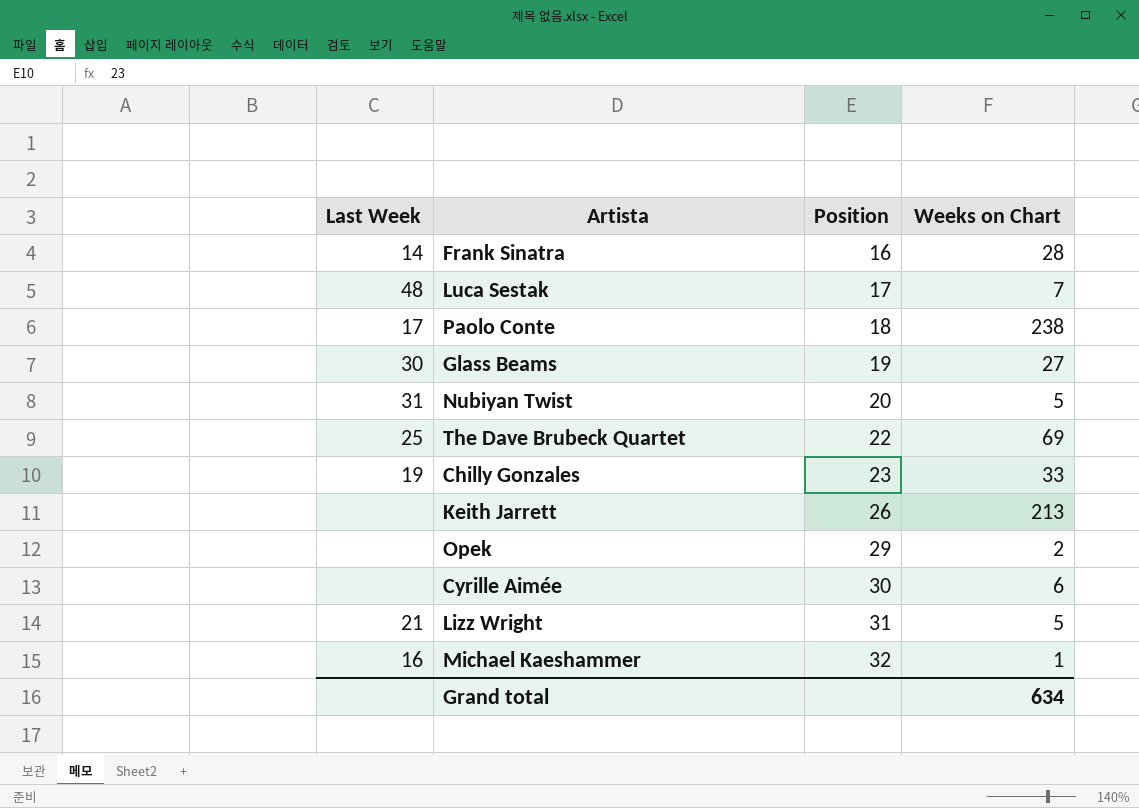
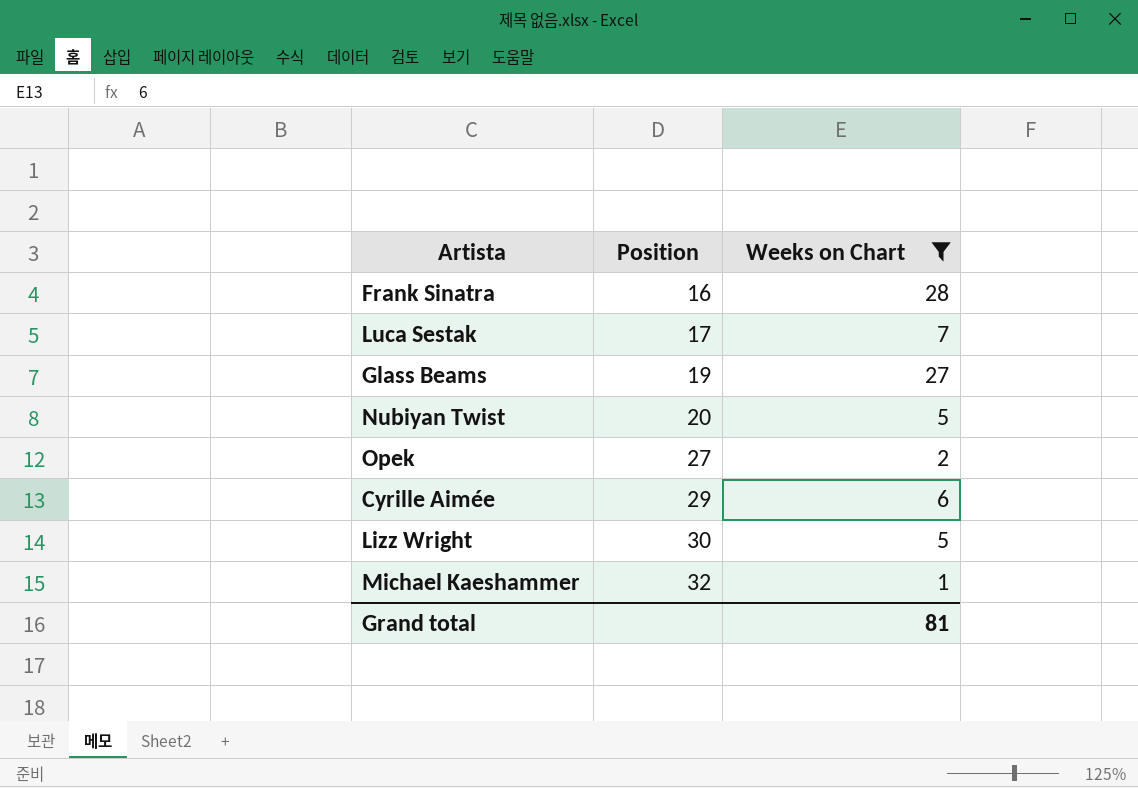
filter: none -> Weeks on Chart <= 28
column Last Week | position: 1 -> none
Opek | Position: 29 -> 27
Cyrille Aimée | Position: 30 -> 29
Lizz Wright | Position: 31 -> 30
Grand total | Weeks on Chart: 634 -> 81

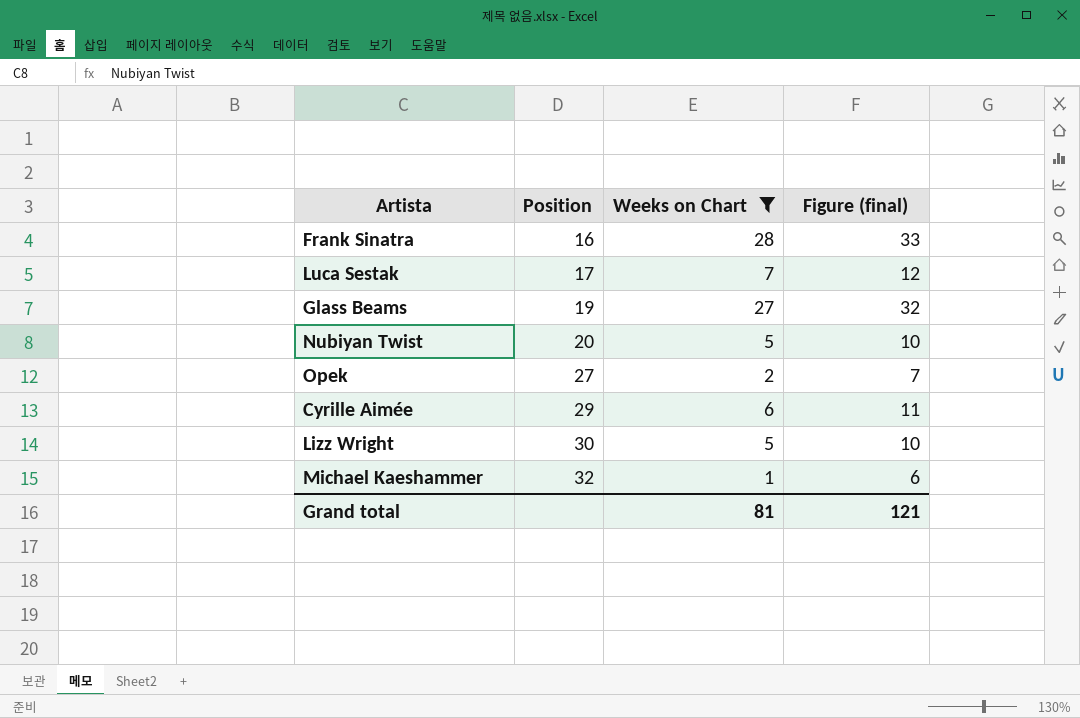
column Figure (final) | formula: none -> [Weeks on Chart] + 5

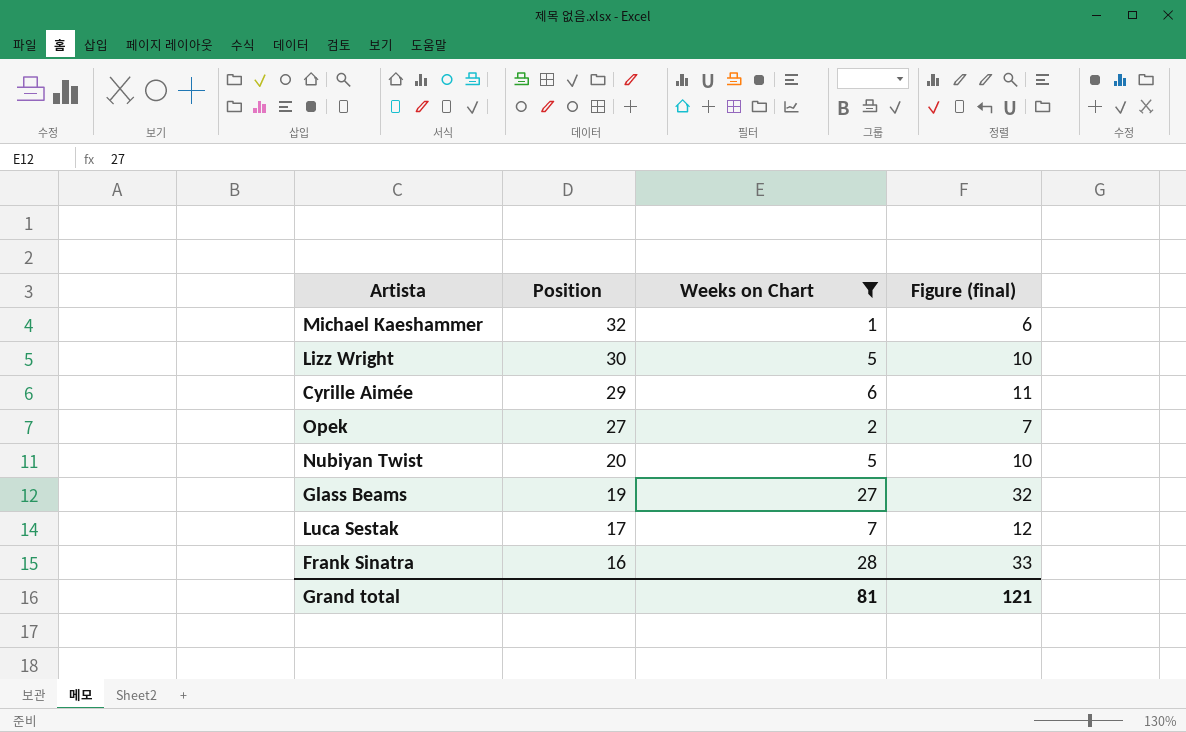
row order: Position ascending -> Position descending

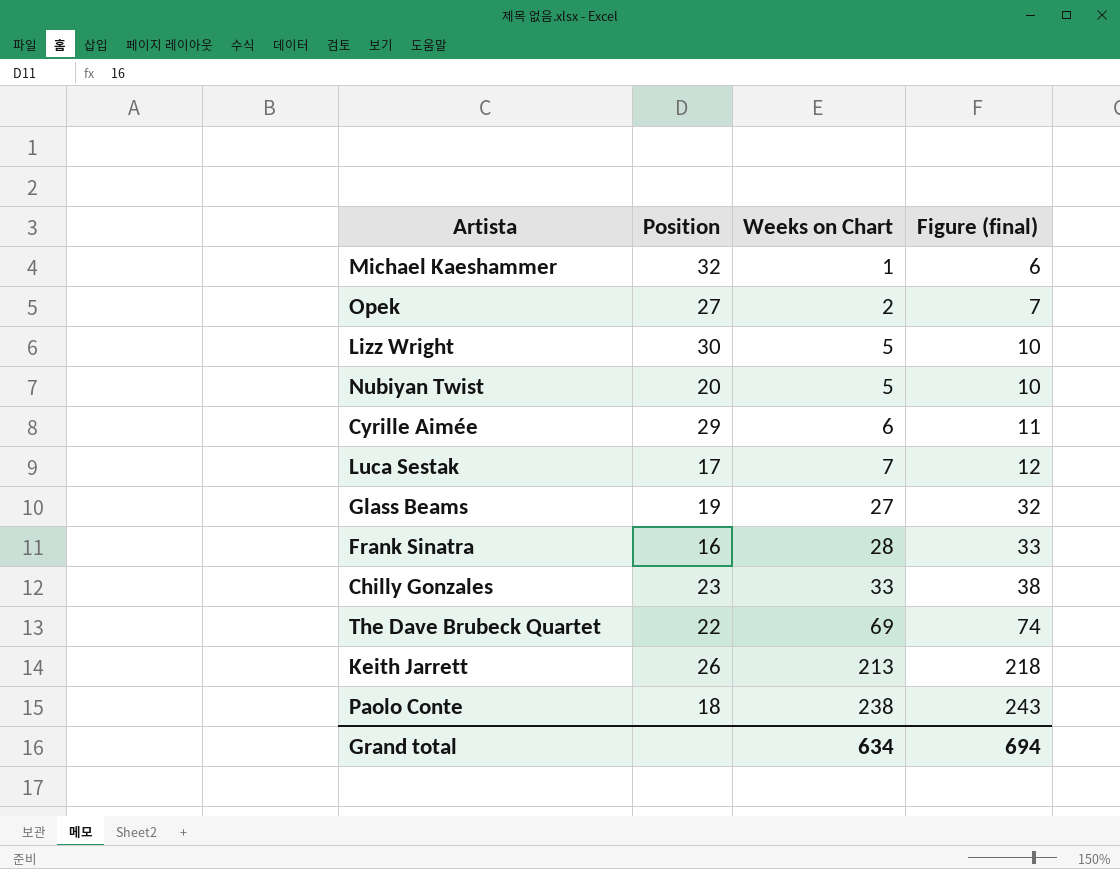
filter: Weeks on Chart <= 28 -> none
row order: Position descending -> Weeks on Chart ascending
Grand total | Weeks on Chart: 81 -> 634
Grand total | Figure (final): 121 -> 694

